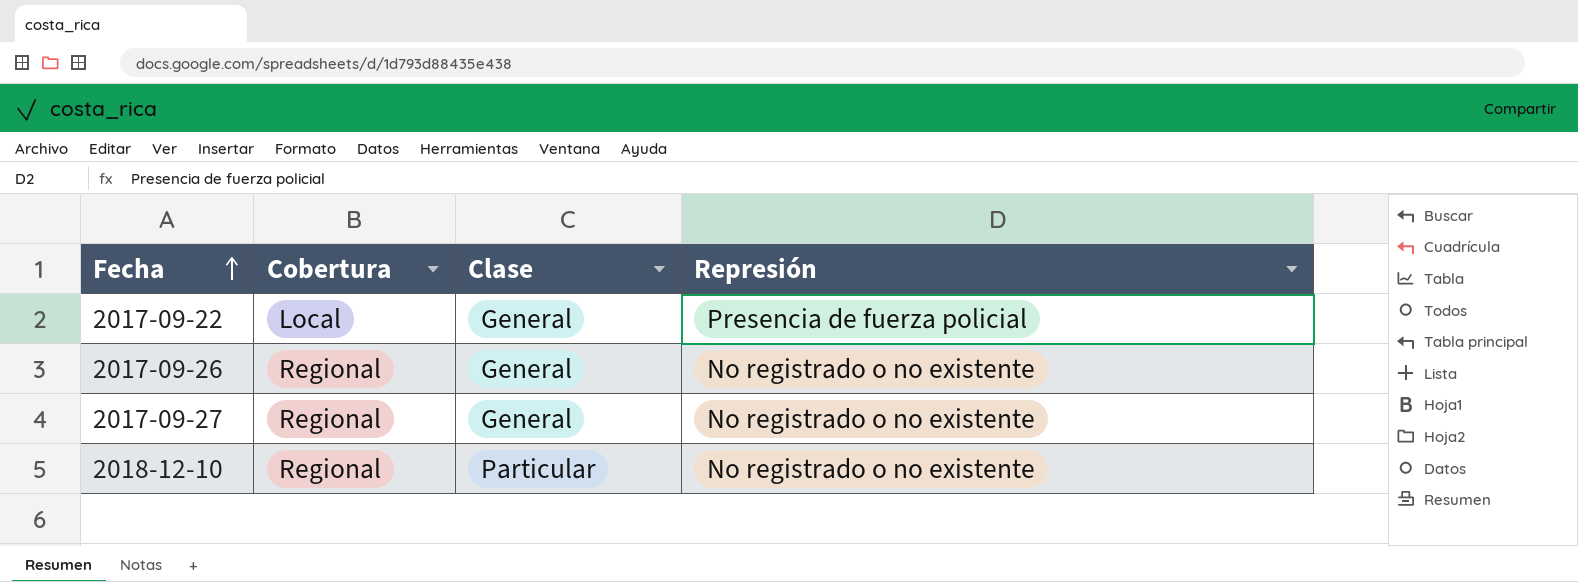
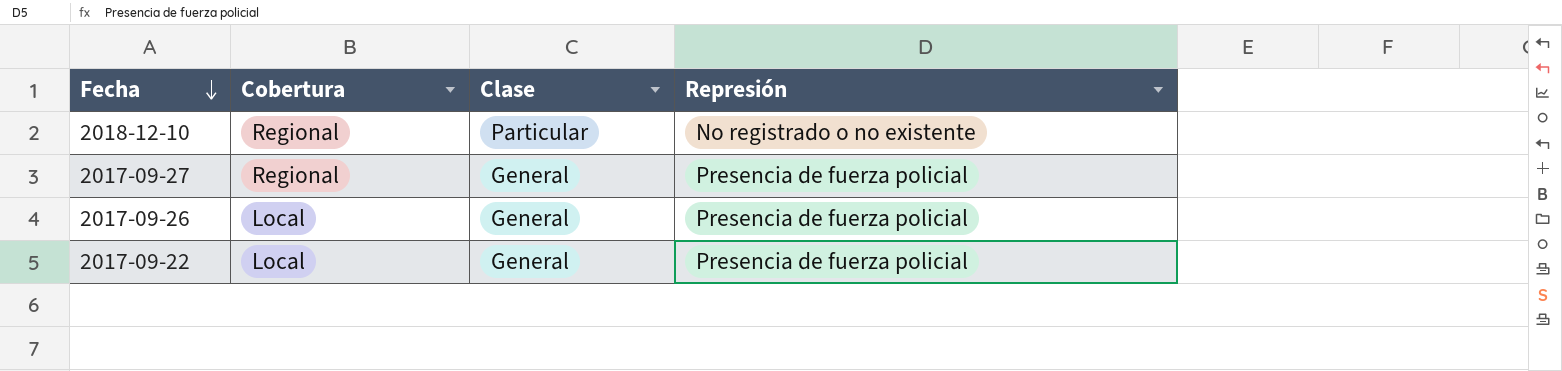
row order: Fecha ascending -> Fecha descending
2017-09-27 | Represión: No registrado o no existente -> Presencia de fuerza policial
2017-09-26 | Cobertura: Regional -> Local
2017-09-26 | Represión: No registrado o no existente -> Presencia de fuerza policial

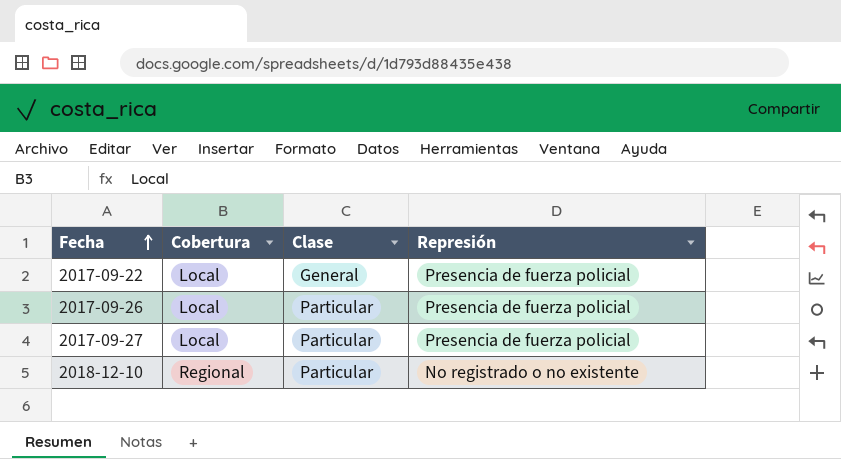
row order: Fecha descending -> Fecha ascending
2017-09-26 | Clase: General -> Particular
2017-09-27 | Cobertura: Regional -> Local
2017-09-27 | Clase: General -> Particular

